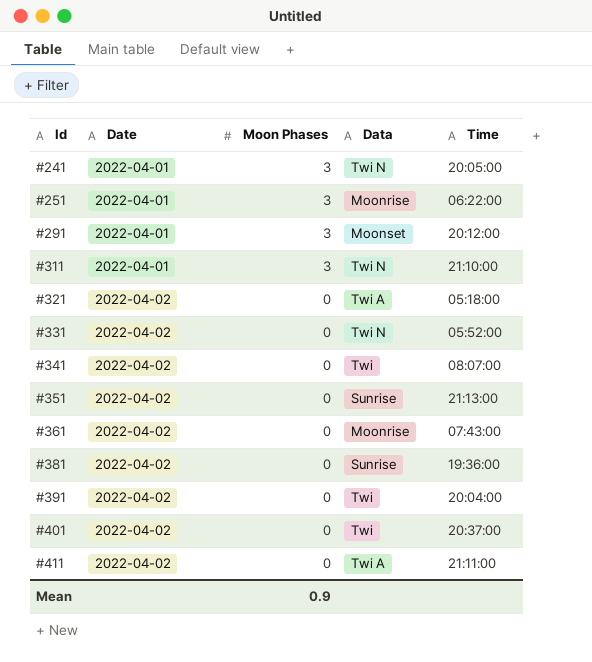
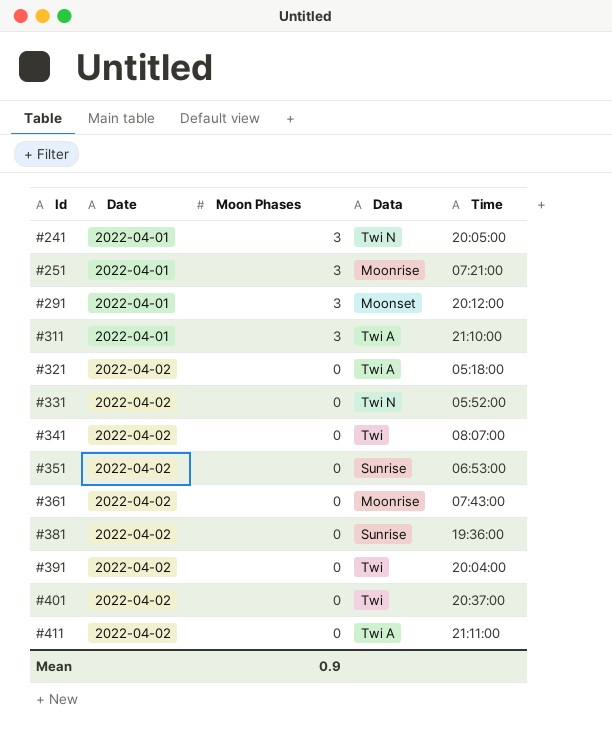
#251 | Time: 06:22:00 -> 07:21:00
#311 | Data: Twi N -> Twi A
#351 | Time: 21:13:00 -> 06:53:00

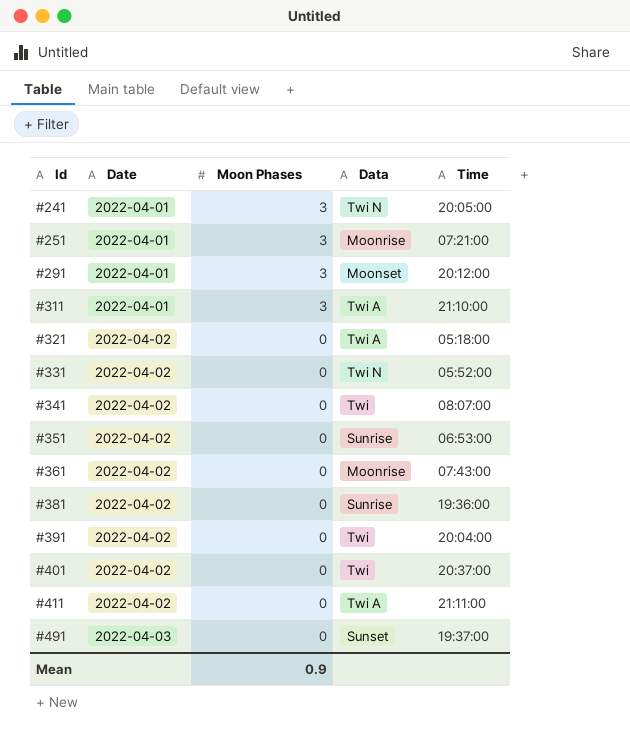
row #491: none -> 2022-04-03 | 0 | Sunset | 19:37:00

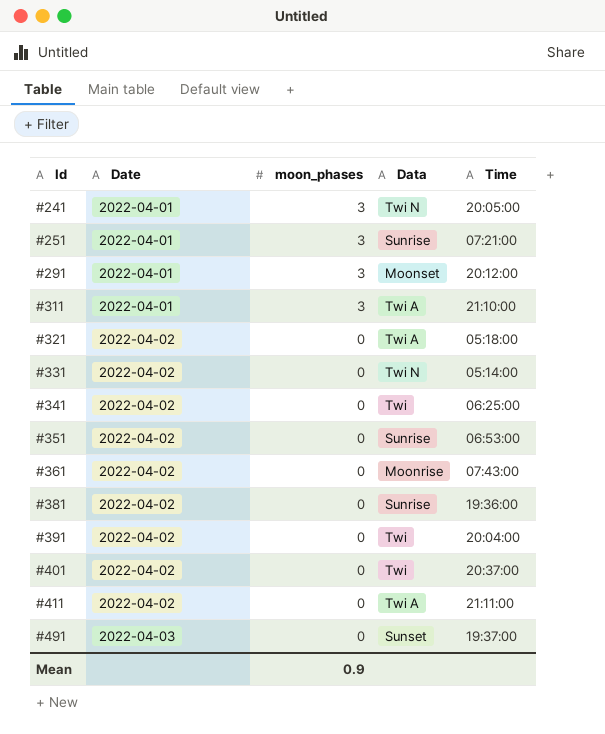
column name: Moon Phases -> moon_phases
#251 | Data: Moonrise -> Sunrise
#331 | Time: 05:52:00 -> 05:14:00
#341 | Time: 08:07:00 -> 06:25:00

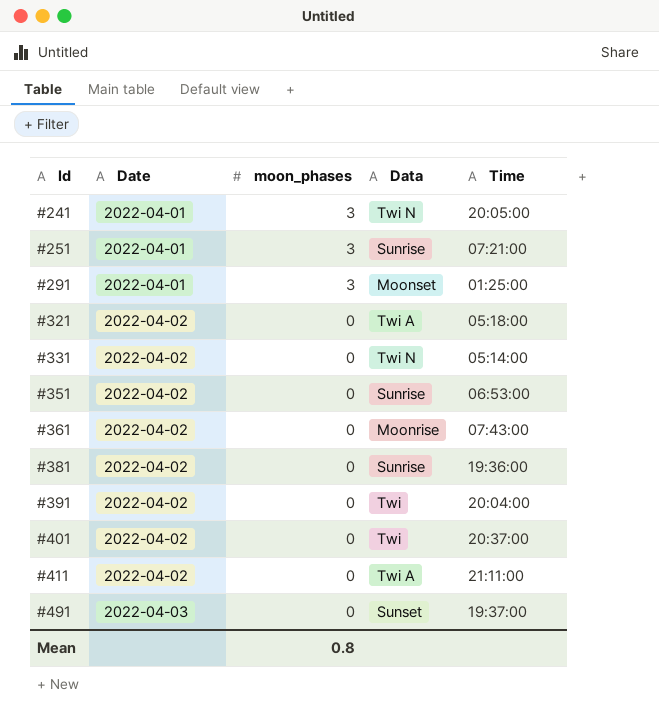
row #311: 2022-04-01 | 3 | Twi A | 21:10:00 -> none
row #341: 2022-04-02 | 0 | Twi | 06:25:00 -> none
#291 | Time: 20:12:00 -> 01:25:00
Mean | moon_phases: 0.9 -> 0.8

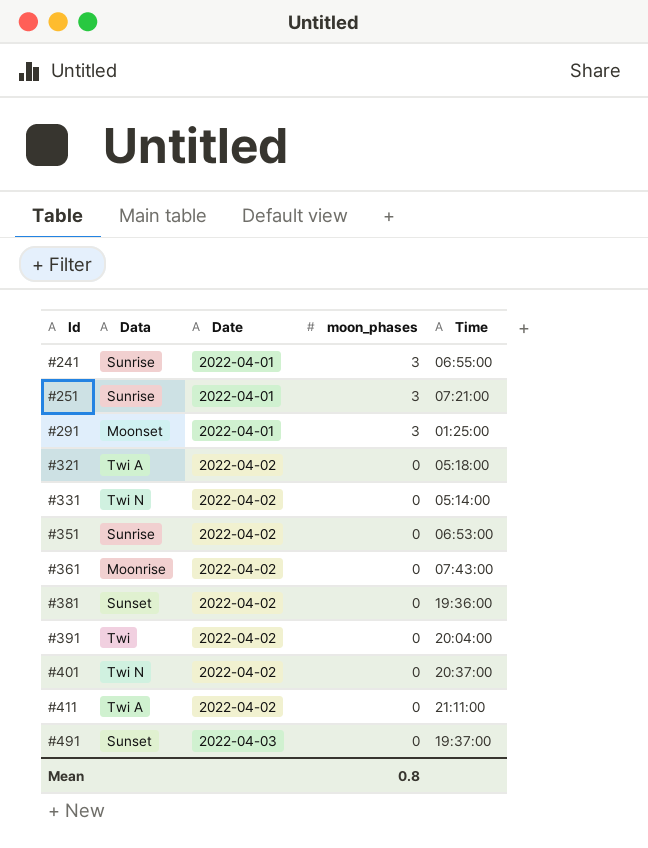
column Data | position: 4 -> 2
#241 | Data: Twi N -> Sunrise
#241 | Time: 20:05:00 -> 06:55:00
#381 | Data: Sunrise -> Sunset
#401 | Data: Twi -> Twi N

